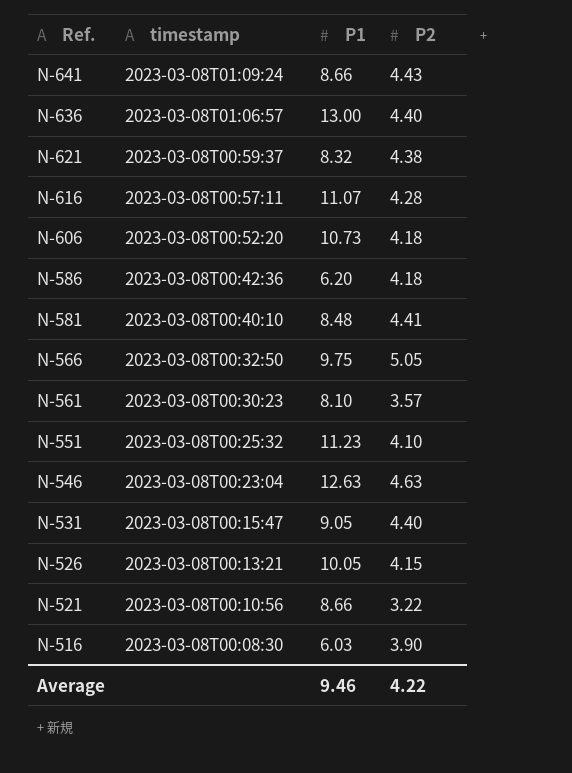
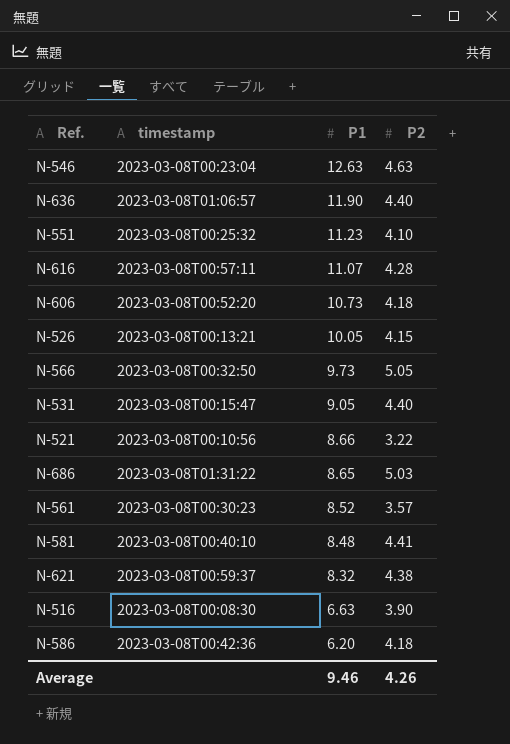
row order: Ref. descending -> P1 descending
row N-641: 2023-03-08T01:09:24 | 8.66 | 4.43 -> none
N-636 | P1: 13.00 -> 11.90
N-566 | P1: 9.75 -> 9.73
row N-686: none -> 2023-03-08T01:31:22 | 8.65 | 5.03
N-561 | P1: 8.10 -> 8.52
N-516 | P1: 6.03 -> 6.63
Average | P2: 4.22 -> 4.26

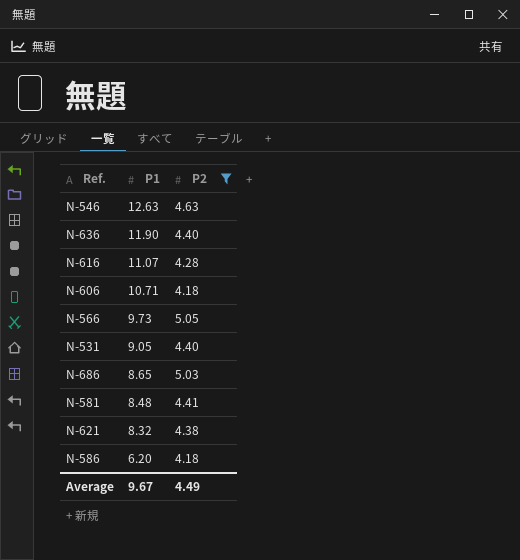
filter: none -> P2 >= 4.18
column timestamp | position: 2 -> none
N-606 | P1: 10.73 -> 10.71
Average | P1: 9.46 -> 9.67
Average | P2: 4.26 -> 4.49

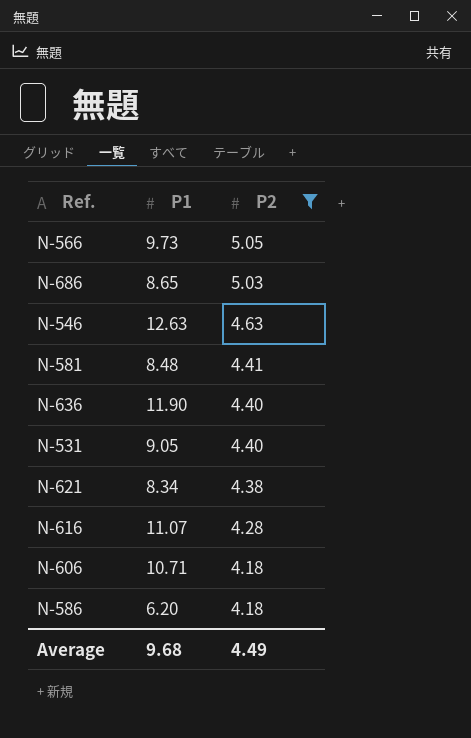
row order: P1 descending -> P2 descending
N-621 | P1: 8.32 -> 8.34
Average | P1: 9.67 -> 9.68

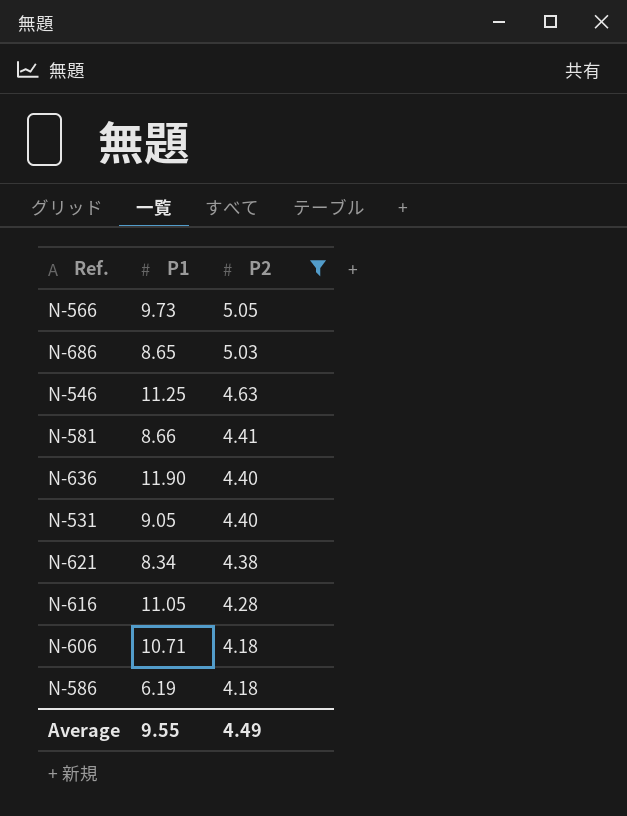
N-546 | P1: 12.63 -> 11.25
N-581 | P1: 8.48 -> 8.66
N-616 | P1: 11.07 -> 11.05
N-586 | P1: 6.20 -> 6.19
Average | P1: 9.68 -> 9.55

